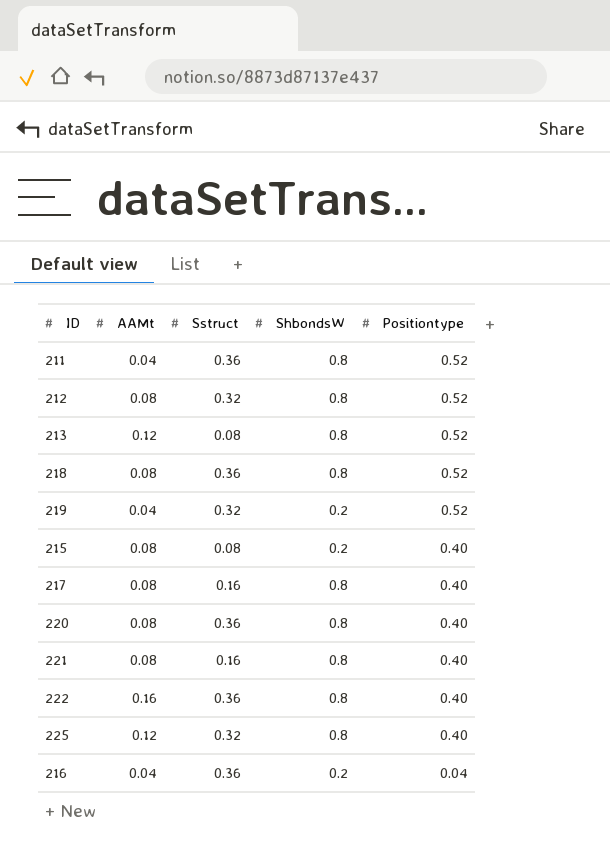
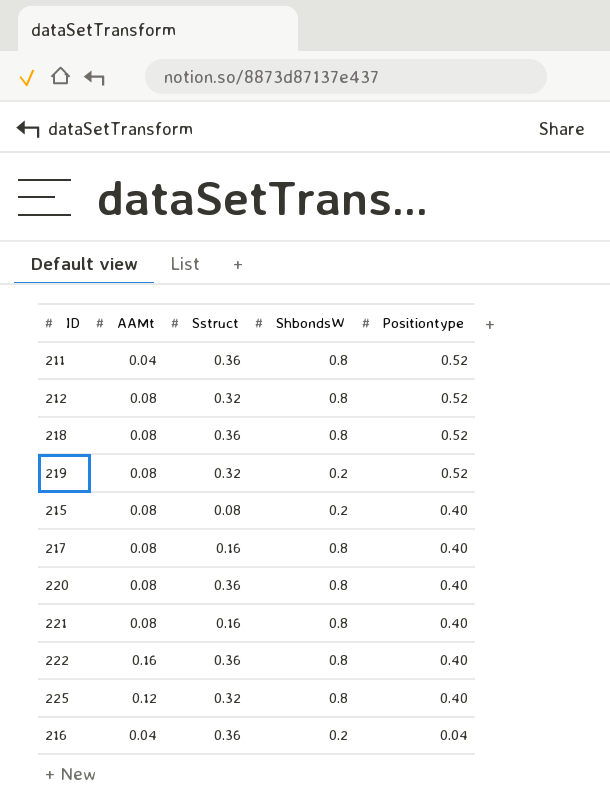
row 213: 0.12 | 0.08 | 0.8 | 0.52 -> none
219 | AAMt: 0.04 -> 0.08

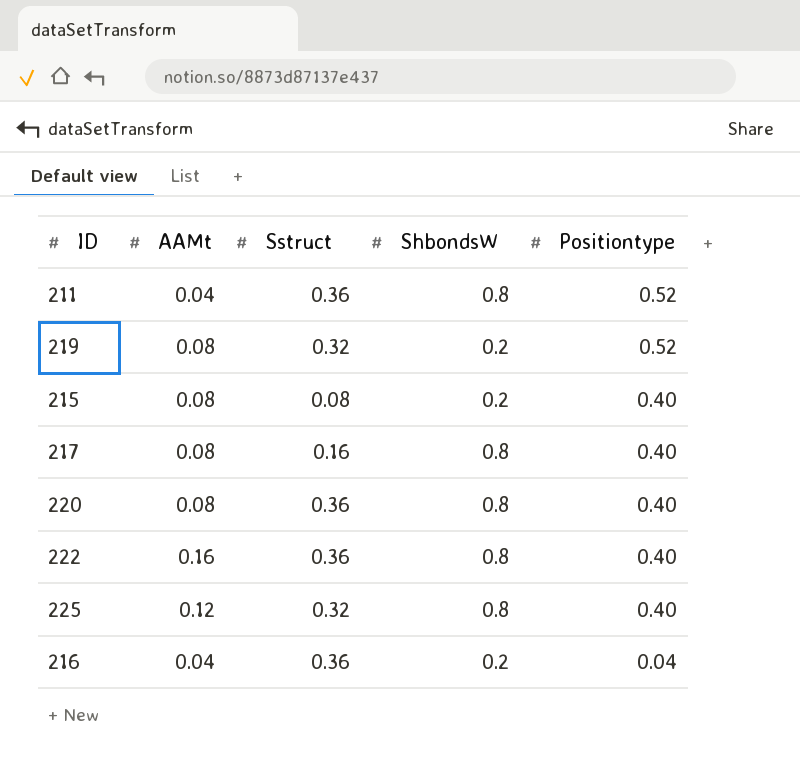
row 212: 0.08 | 0.32 | 0.8 | 0.52 -> none
row 218: 0.08 | 0.36 | 0.8 | 0.52 -> none
row 221: 0.08 | 0.16 | 0.8 | 0.40 -> none

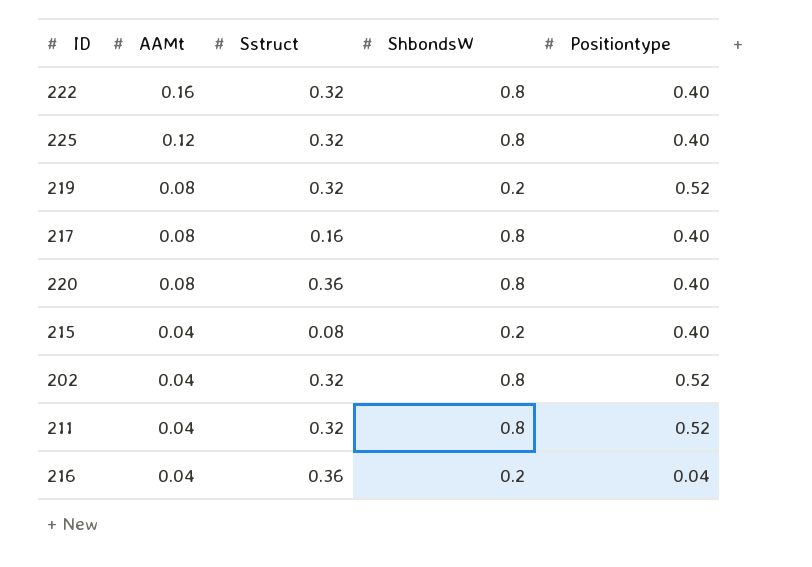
row order: Positiontype descending -> AAMt descending
222 | Sstruct: 0.36 -> 0.32
215 | AAMt: 0.08 -> 0.04
row 202: none -> 0.04 | 0.32 | 0.8 | 0.52
211 | Sstruct: 0.36 -> 0.32

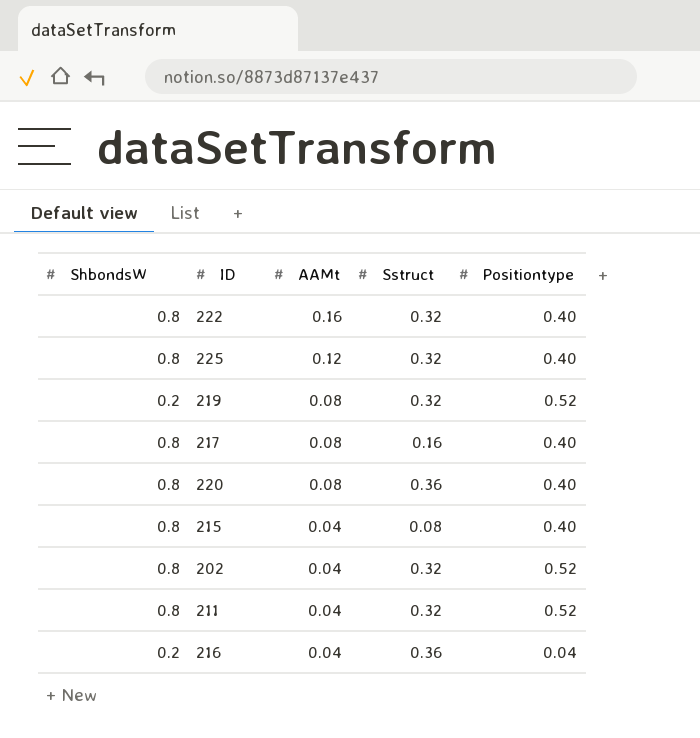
column ShbondsW | position: 4 -> 1
215 | ShbondsW: 0.2 -> 0.8

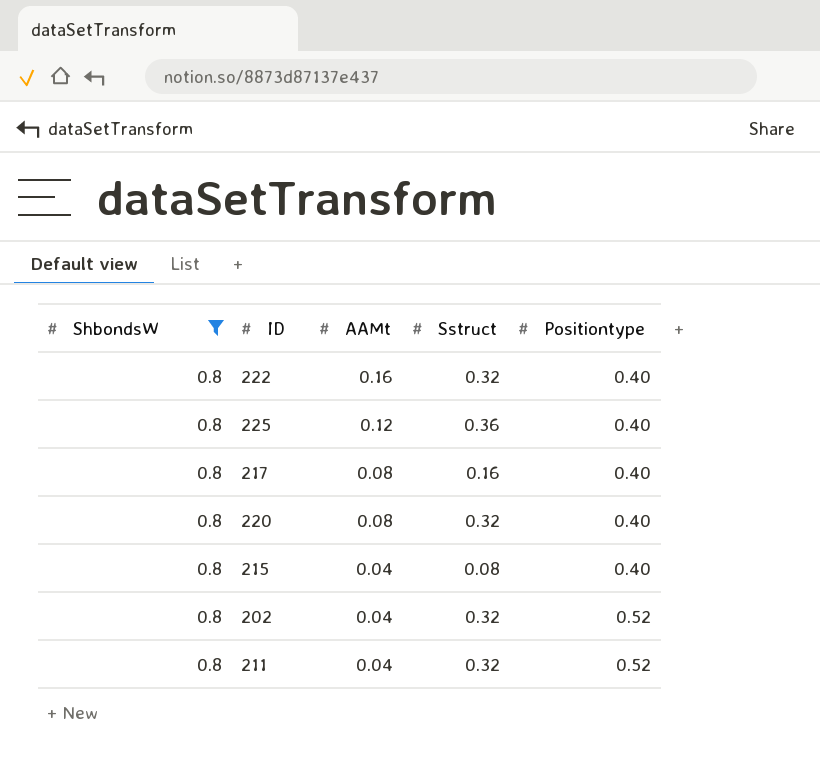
filter: none -> ShbondsW = 0.8
225 | Sstruct: 0.32 -> 0.36
220 | Sstruct: 0.36 -> 0.32

